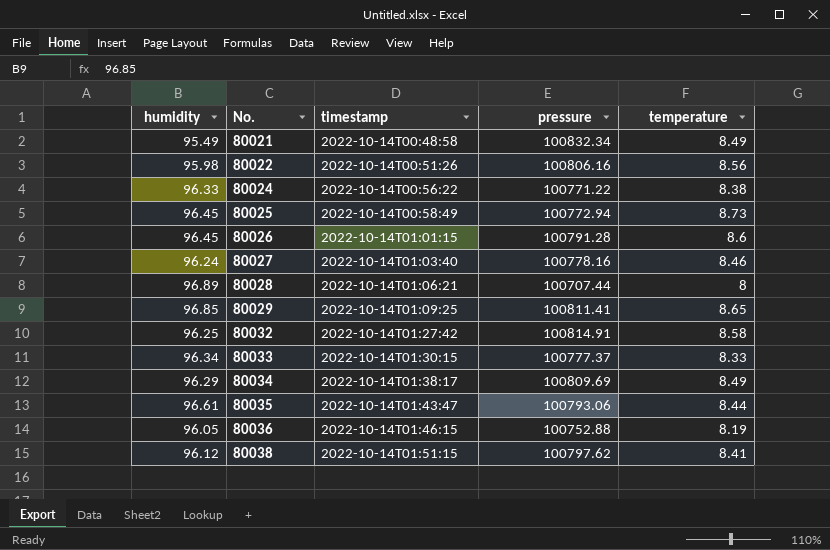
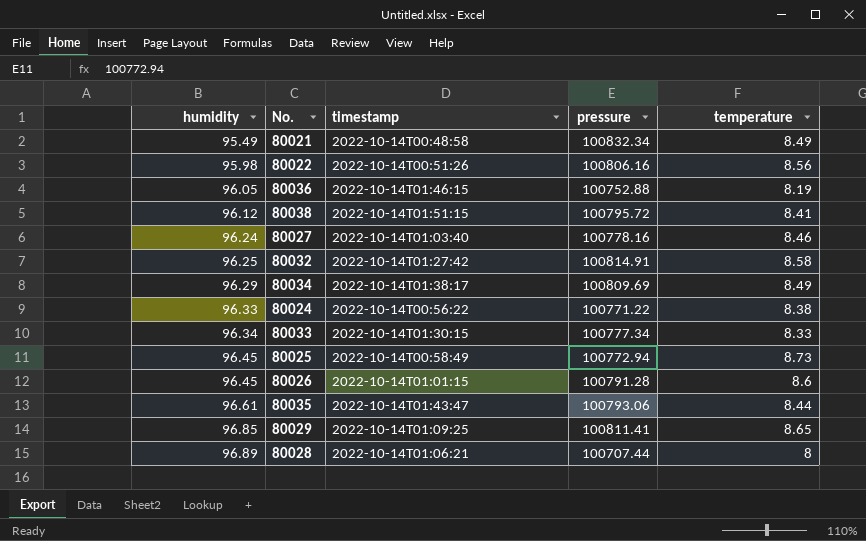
row order: No. ascending -> humidity ascending
80038 | pressure: 100797.62 -> 100795.72
80033 | pressure: 100777.37 -> 100777.34

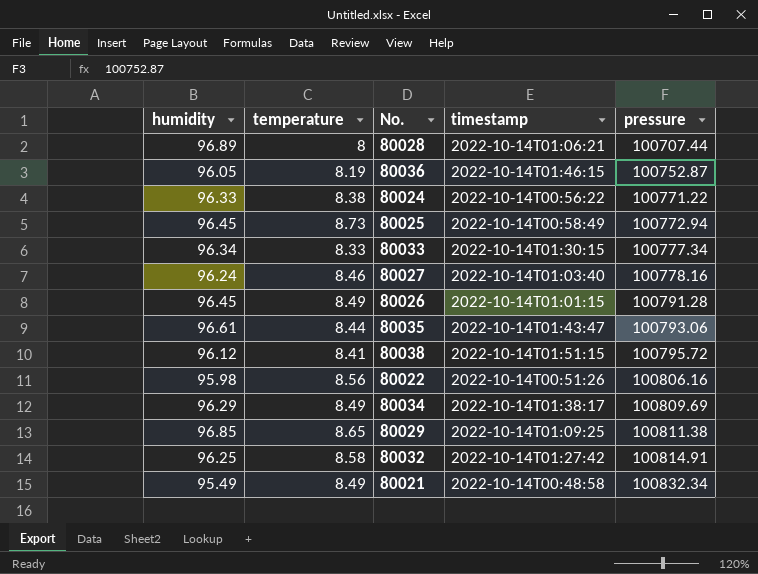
row order: humidity ascending -> pressure ascending
column temperature | position: 5 -> 2
80036 | pressure: 100752.88 -> 100752.87
80026 | temperature: 8.6 -> 8.49
80029 | pressure: 100811.41 -> 100811.38

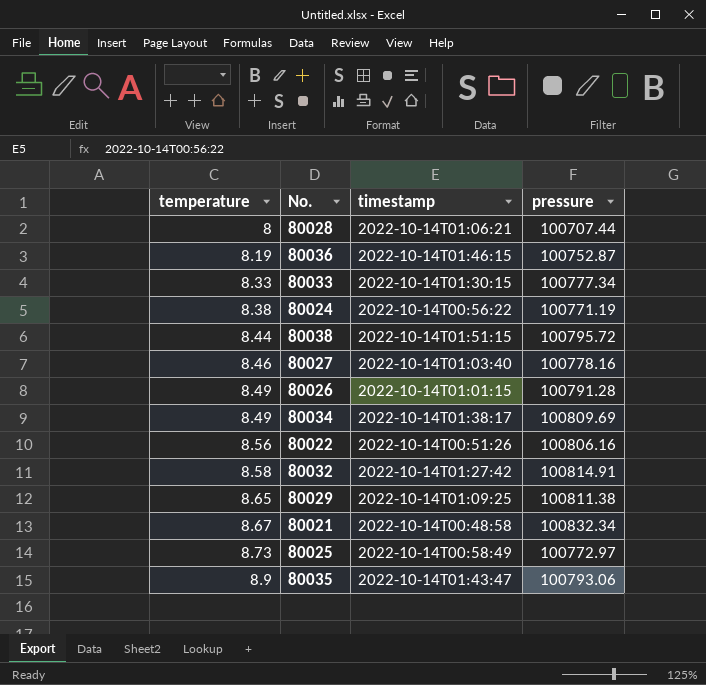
row order: pressure ascending -> temperature ascending
column humidity | position: 1 -> none
80024 | pressure: 100771.22 -> 100771.19
80038 | temperature: 8.41 -> 8.44
80021 | temperature: 8.49 -> 8.67
80025 | pressure: 100772.94 -> 100772.97
80035 | temperature: 8.44 -> 8.9

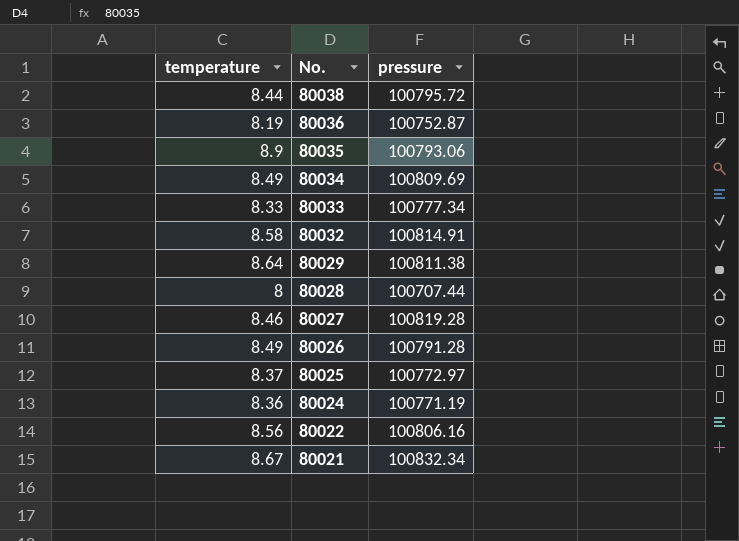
row order: temperature ascending -> No. descending
column timestamp | position: 3 -> none
80029 | temperature: 8.65 -> 8.64
80027 | pressure: 100778.16 -> 100819.28
80025 | temperature: 8.73 -> 8.37
80024 | temperature: 8.38 -> 8.36

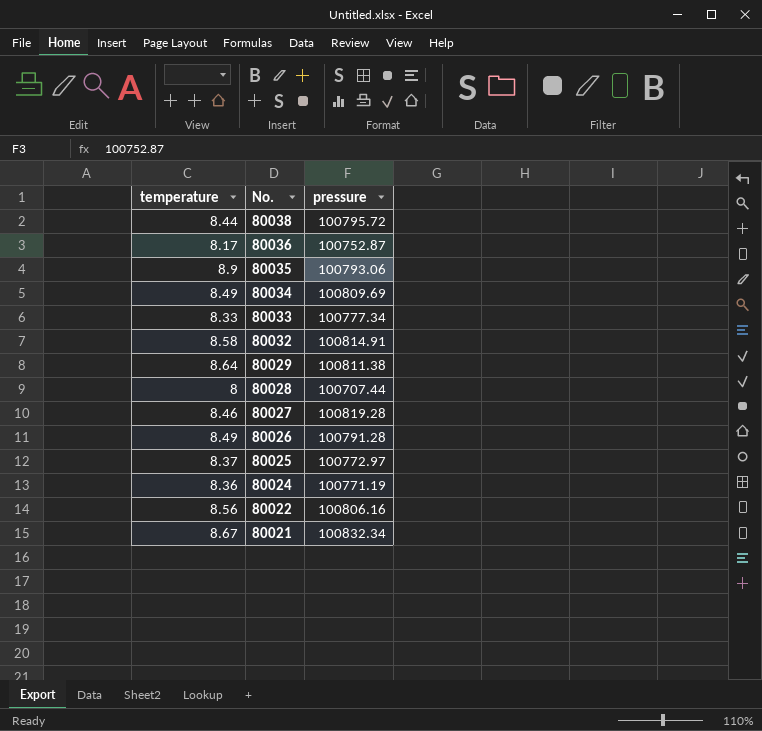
80036 | temperature: 8.19 -> 8.17

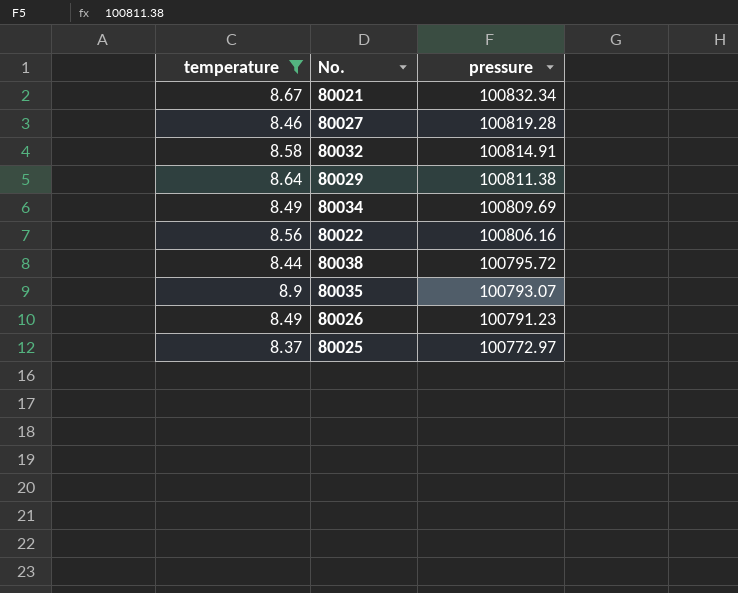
filter: none -> temperature >= 8.37
row order: No. descending -> pressure descending
80035 | pressure: 100793.06 -> 100793.07
80026 | pressure: 100791.28 -> 100791.23

